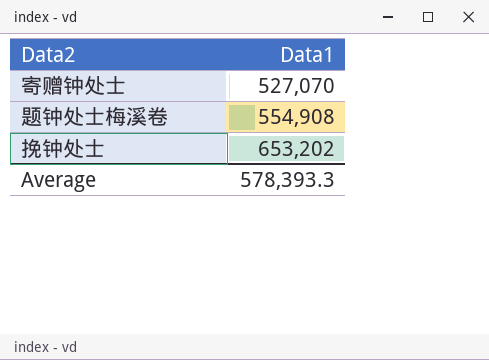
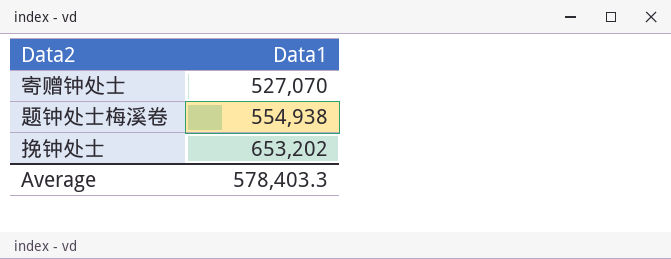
题钟处士梅溪卷 | Data1: 554,908 -> 554,938
Average | Data1: 578,393.3 -> 578,403.3

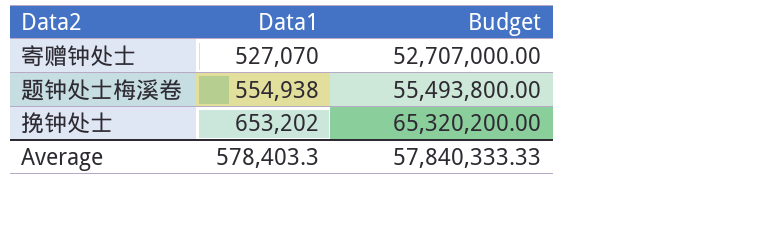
column Budget | formula: none -> [Data1] * 100

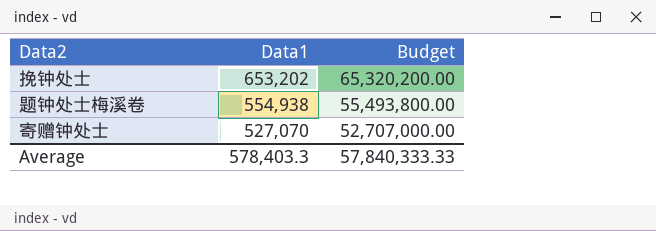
row order: Data1 ascending -> Data1 descending

